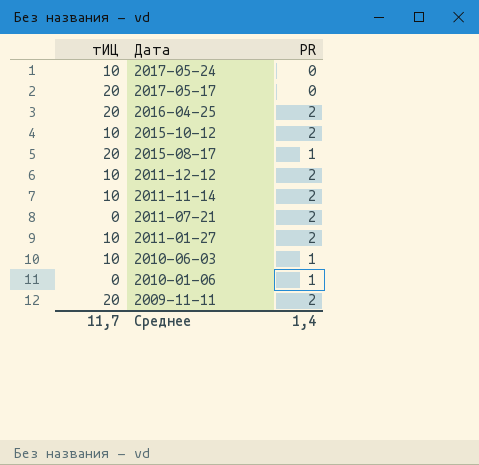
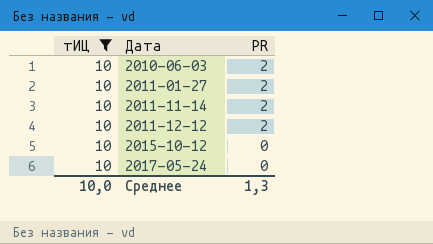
filter: none -> тИЦ = 10
row order: Дата descending -> Дата ascending
2010-06-03 | PR: 1 -> 2
2015-10-12 | PR: 2 -> 0
Среднее | тИЦ: 11,7 -> 10,0
Среднее | PR: 1,4 -> 1,3

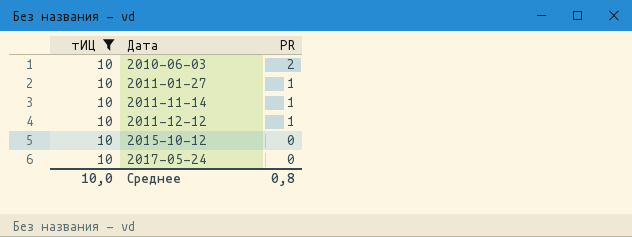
2011-01-27 | PR: 2 -> 1
2011-11-14 | PR: 2 -> 1
2011-12-12 | PR: 2 -> 1
Среднее | PR: 1,3 -> 0,8

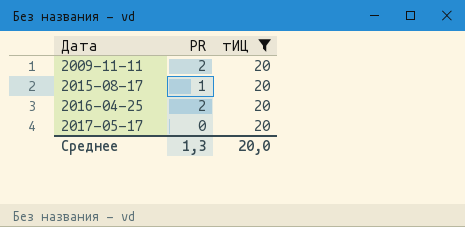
filter: тИЦ = 10 -> тИЦ = 20
column тИЦ | position: 1 -> 3
Среднее | PR: 0,8 -> 1,3
Среднее | тИЦ: 10,0 -> 20,0

